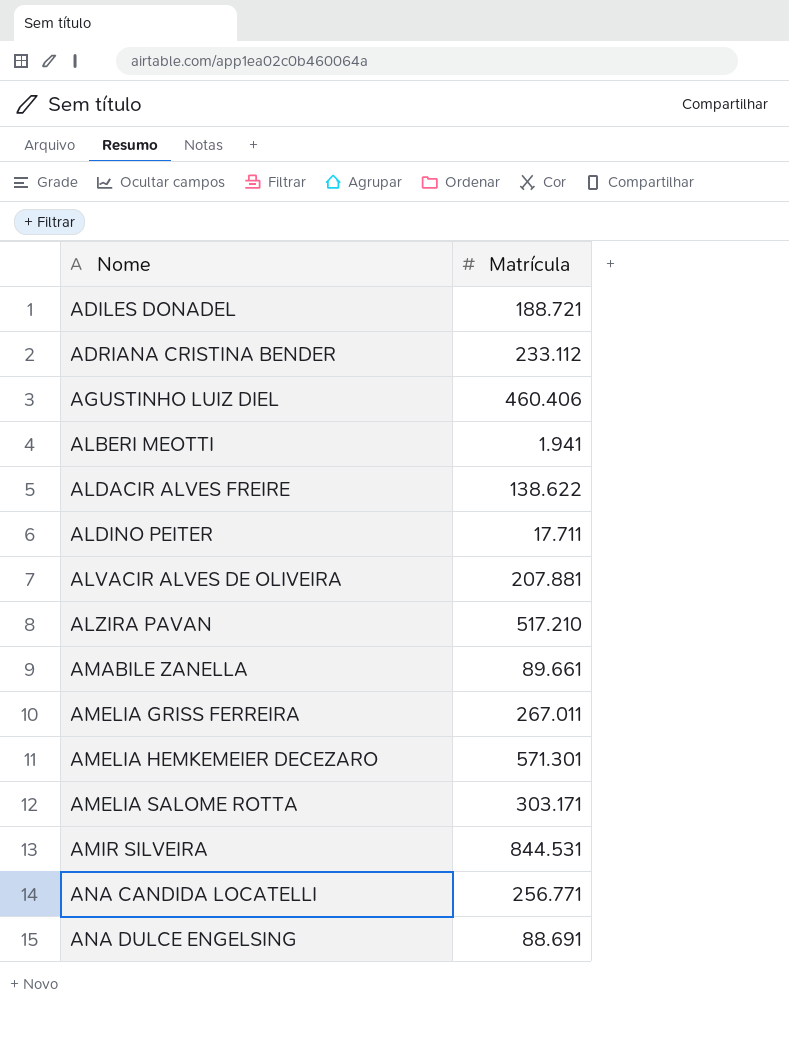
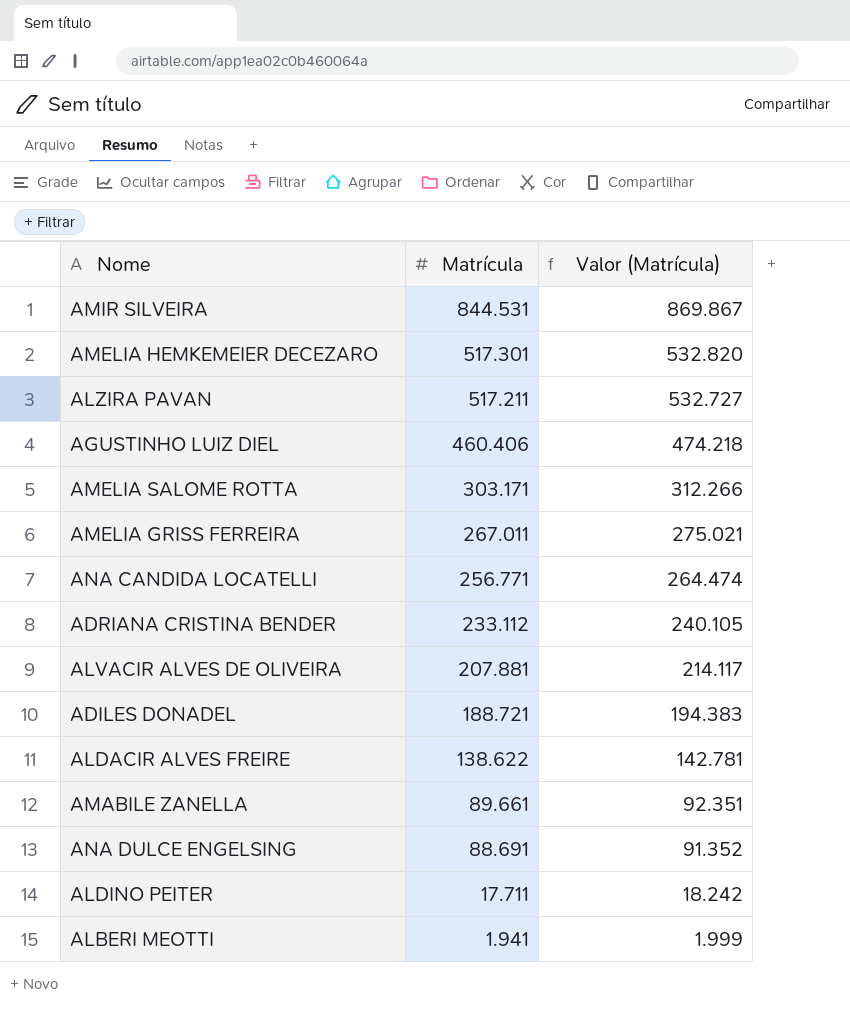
row order: Nome ascending -> Matrícula descending
column Valor (Matrícula) | formula: none -> [Matrícula] * 1,03
AMELIA HEMKEMEIER DECEZARO | Matrícula: 571.301 -> 517.301
ALZIRA PAVAN | Matrícula: 517.210 -> 517.211

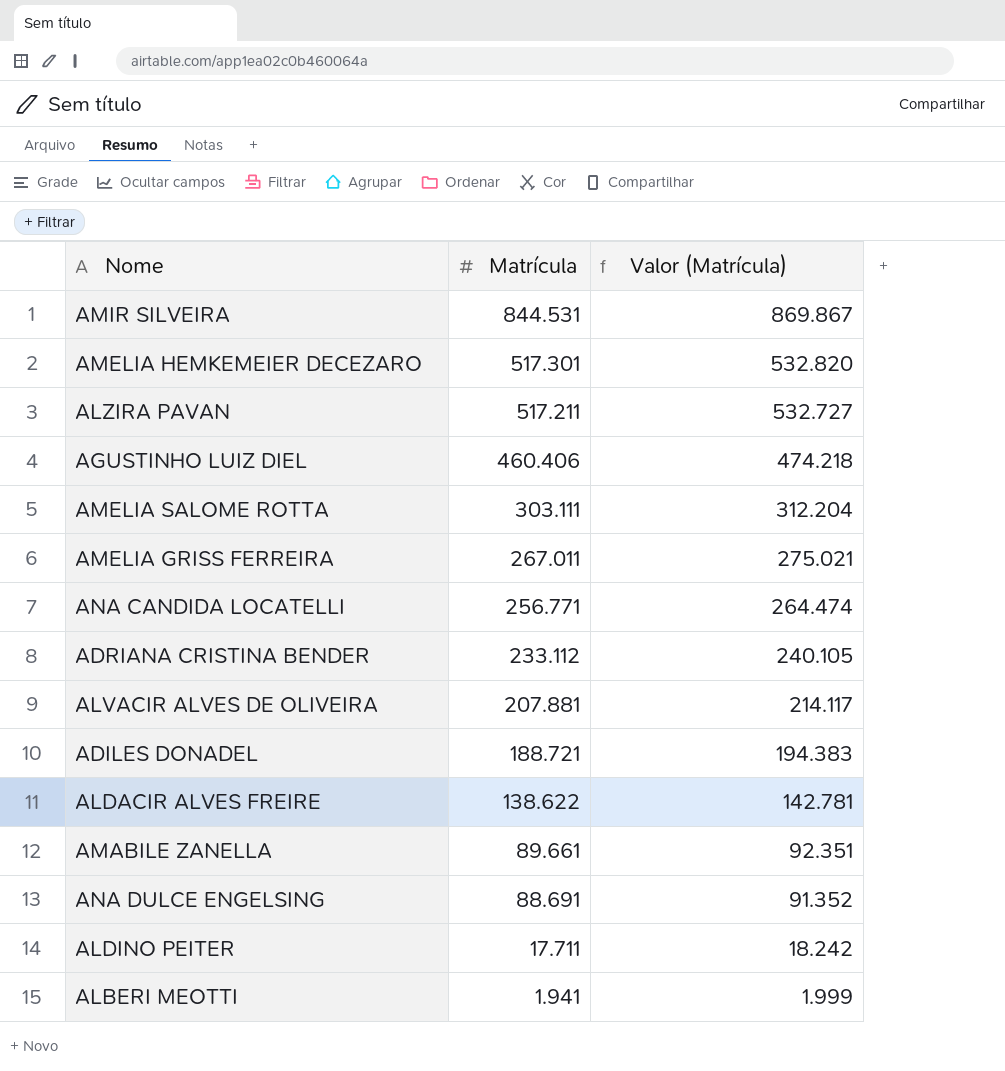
AMELIA SALOME ROTTA | Matrícula: 303.171 -> 303.111
AMELIA SALOME ROTTA | Valor (Matrícula): 312.266 -> 312.204

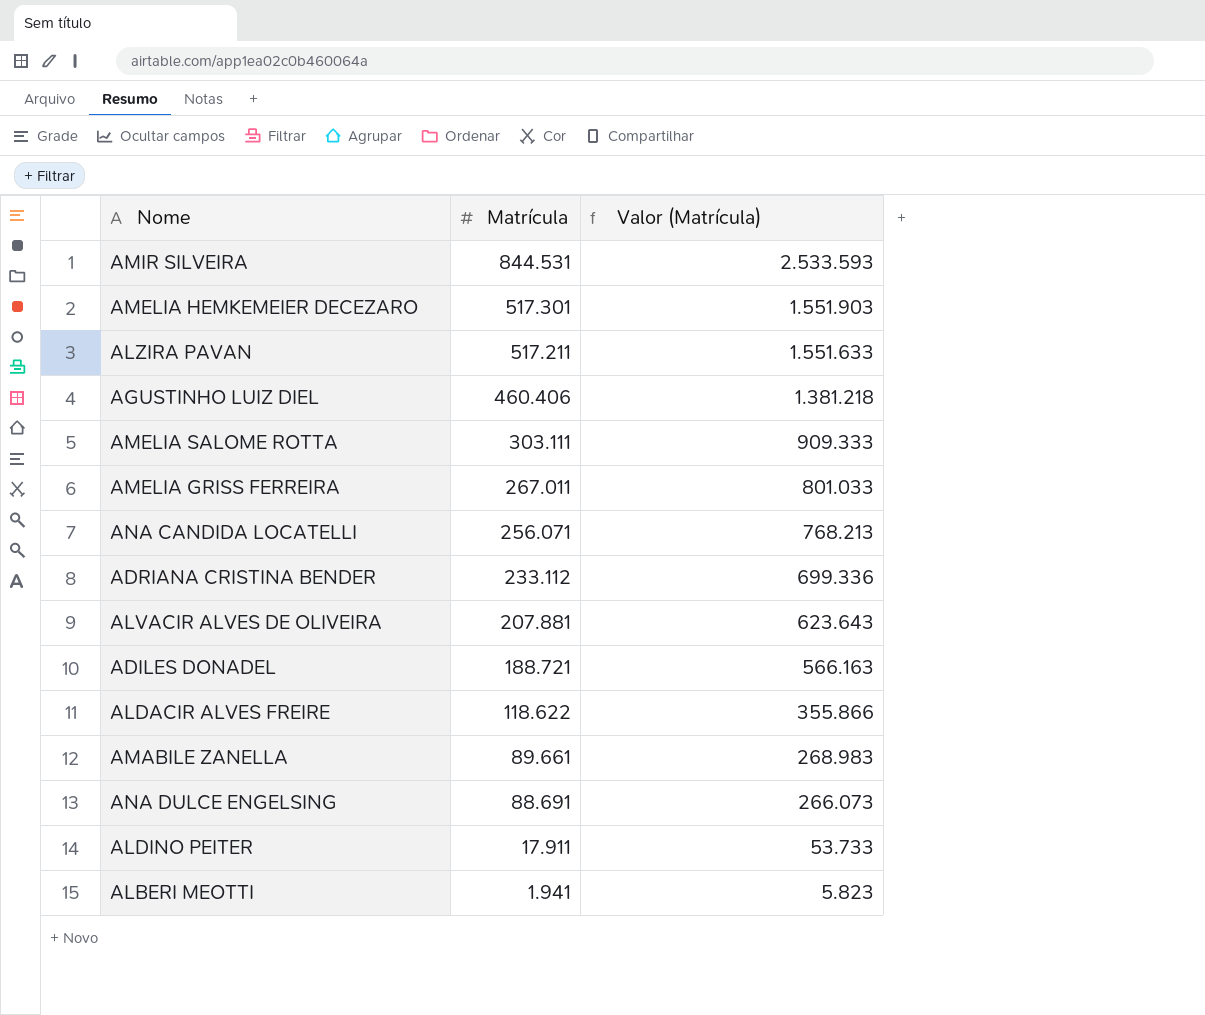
column Valor (Matrícula) | formula: [Matrícula] * 1,03 -> [Matrícula] * 3
ANA CANDIDA LOCATELLI | Matrícula: 256.771 -> 256.071
ALDACIR ALVES FREIRE | Matrícula: 138.622 -> 118.622
ALDINO PEITER | Matrícula: 17.711 -> 17.911

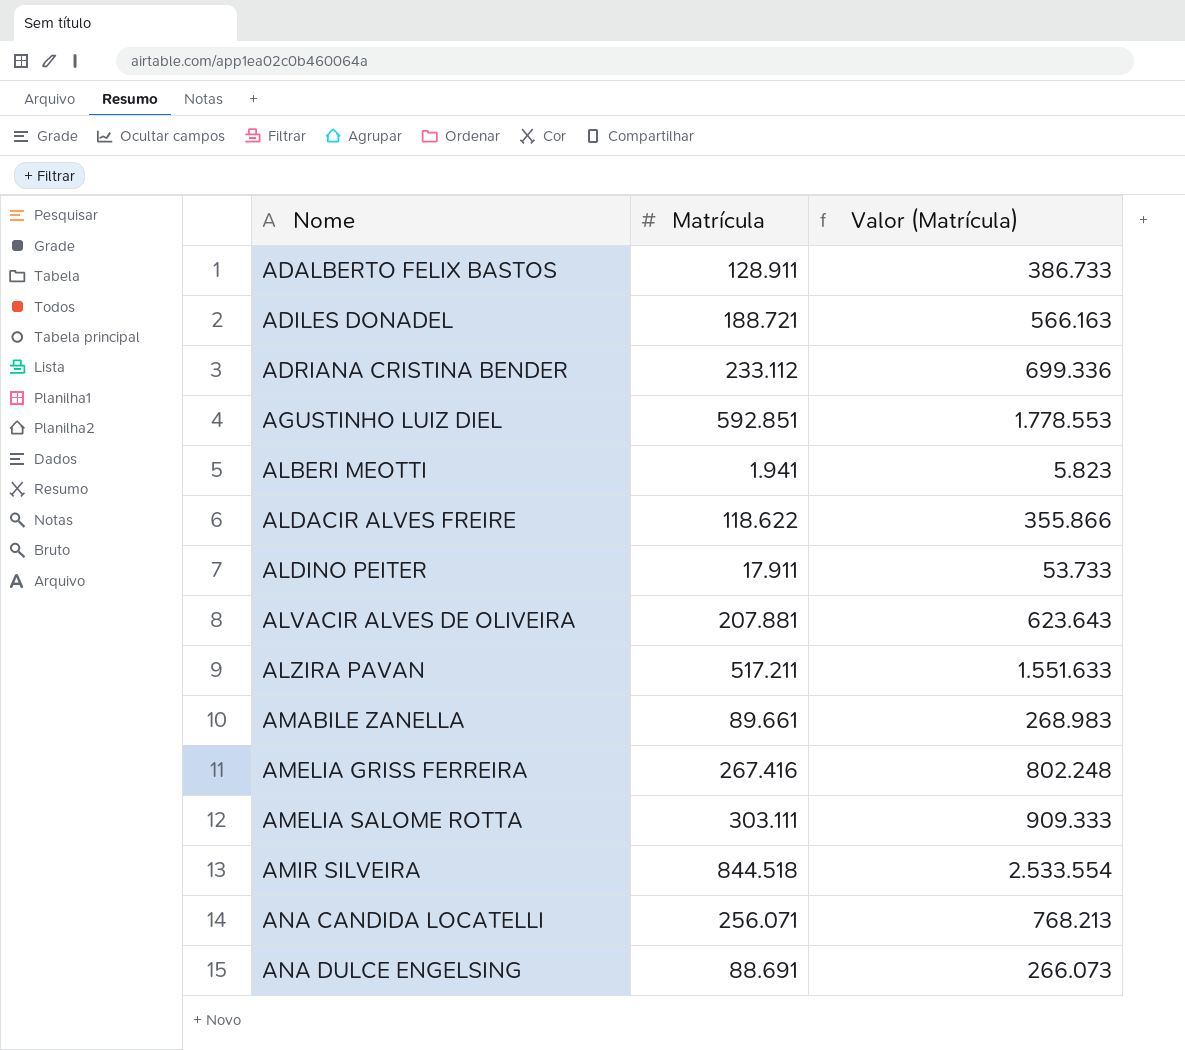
row order: Matrícula descending -> Nome ascending
row AMELIA HEMKEMEIER DECEZARO: 517.301 | 1.551.903 -> none
row ADALBERTO FELIX BASTOS: none -> 128.911 | 386.733
AGUSTINHO LUIZ DIEL | Matrícula: 460.406 -> 592.851
AGUSTINHO LUIZ DIEL | Valor (Matrícula): 1.381.218 -> 1.778.553
AMELIA GRISS FERREIRA | Matrícula: 267.011 -> 267.416
AMELIA GRISS FERREIRA | Valor (Matrícula): 801.033 -> 802.248
AMIR SILVEIRA | Matrícula: 844.531 -> 844.518
AMIR SILVEIRA | Valor (Matrícula): 2.533.593 -> 2.533.554

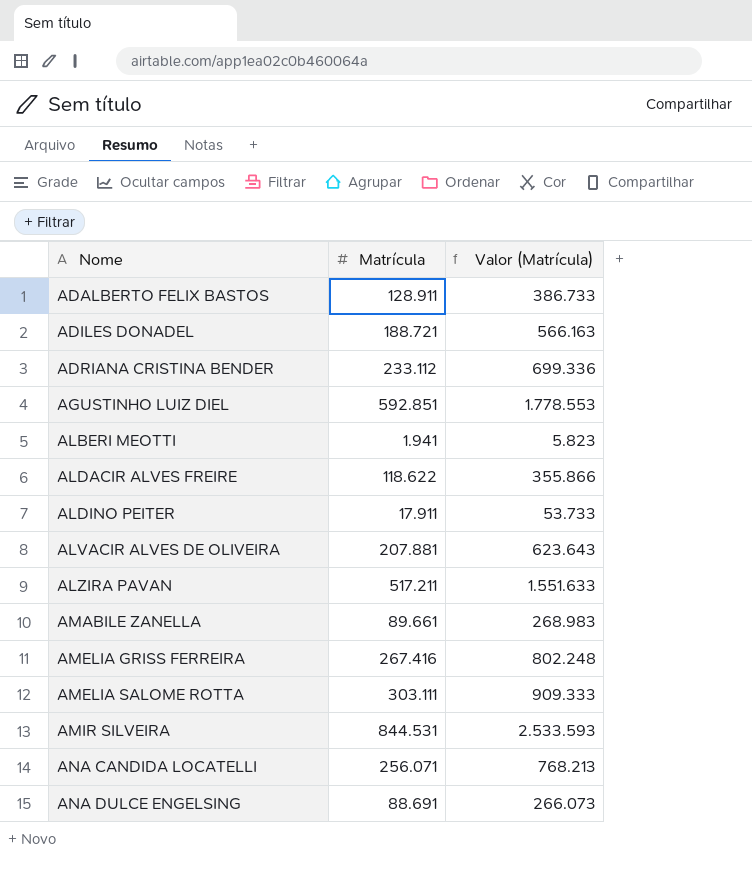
AMIR SILVEIRA | Matrícula: 844.518 -> 844.531
AMIR SILVEIRA | Valor (Matrícula): 2.533.554 -> 2.533.593

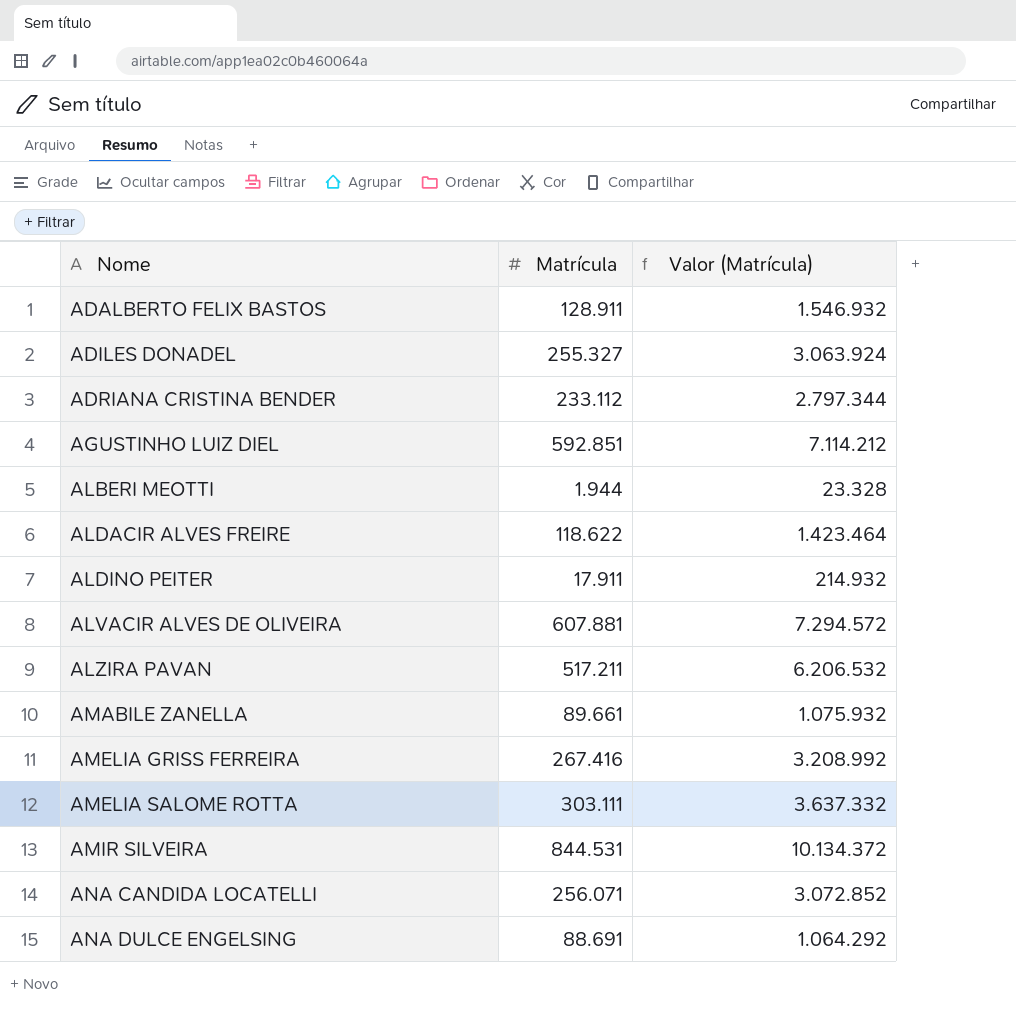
column Valor (Matrícula) | formula: [Matrícula] * 3 -> [Matrícula] * 12
ADILES DONADEL | Matrícula: 188.721 -> 255.327
ALBERI MEOTTI | Matrícula: 1.941 -> 1.944
ALVACIR ALVES DE OLIVEIRA | Matrícula: 207.881 -> 607.881

